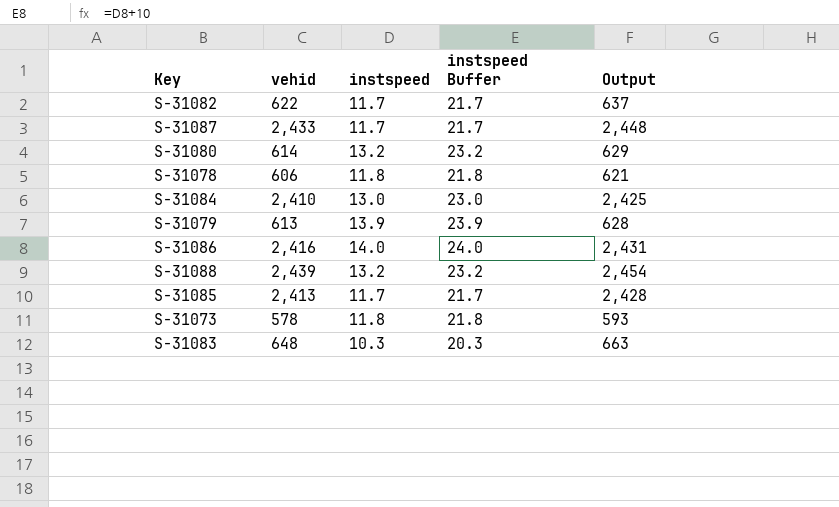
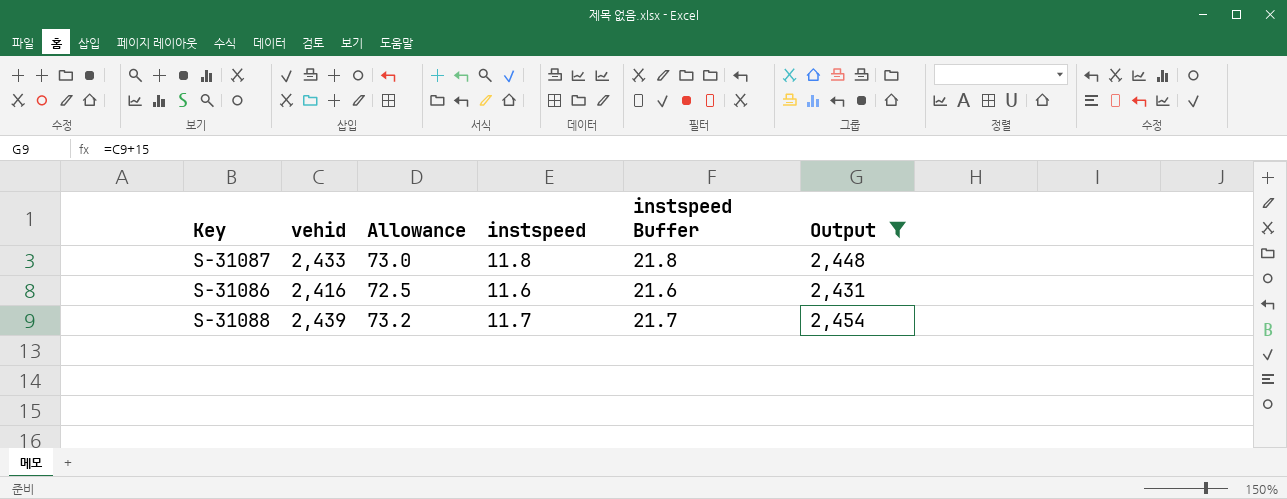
filter: none -> Output >= 2,431
column Allowance | formula: none -> [vehid] * 0.03
S-31087 | instspeed: 11.7 -> 11.8
S-31087 | instspeed Buffer: 21.7 -> 21.8
S-31086 | instspeed: 14.0 -> 11.6
S-31086 | instspeed Buffer: 24.0 -> 21.6
S-31088 | instspeed: 13.2 -> 11.7
S-31088 | instspeed Buffer: 23.2 -> 21.7

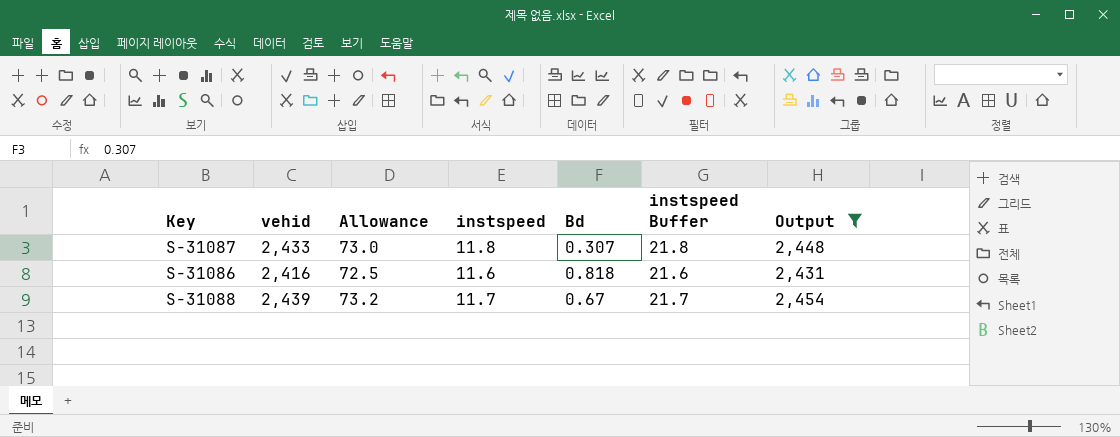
column Bd | position: none -> 5

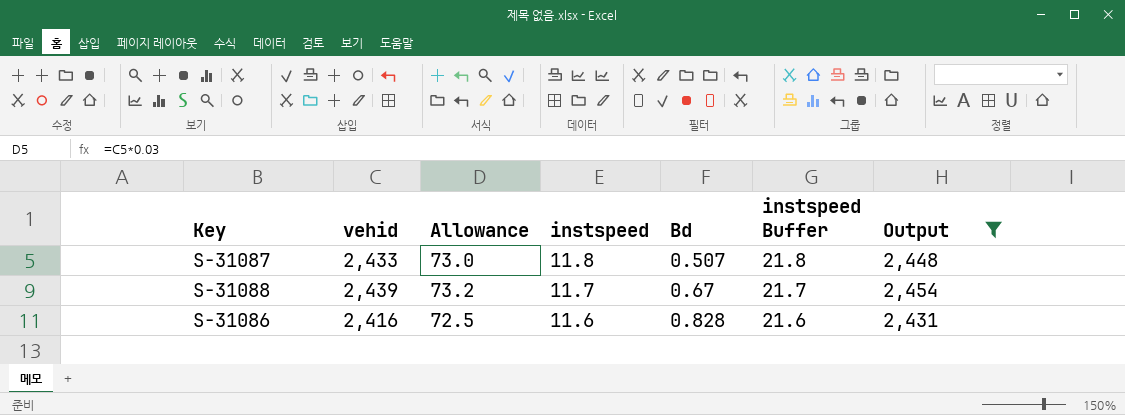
row order: none -> instspeed descending
S-31087 | Bd: 0.307 -> 0.507
S-31086 | Bd: 0.818 -> 0.828

